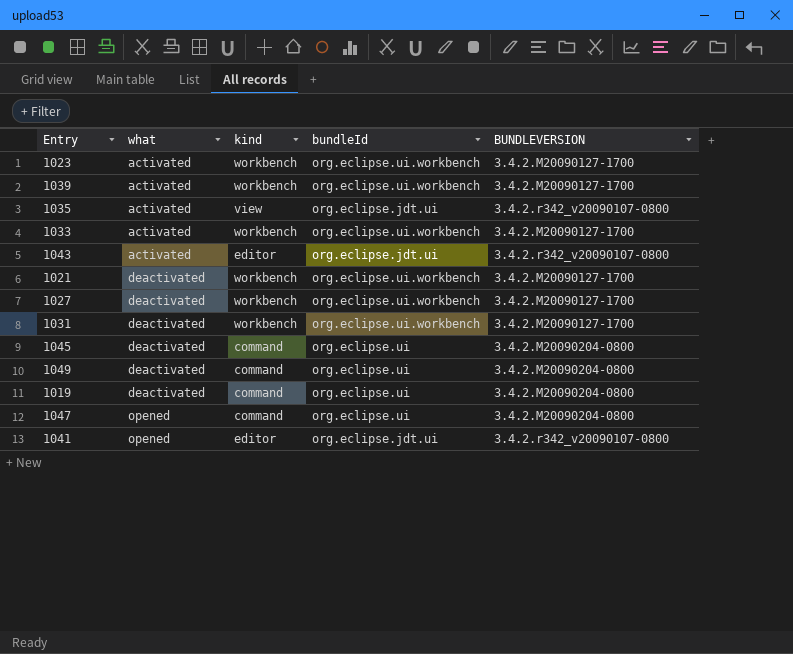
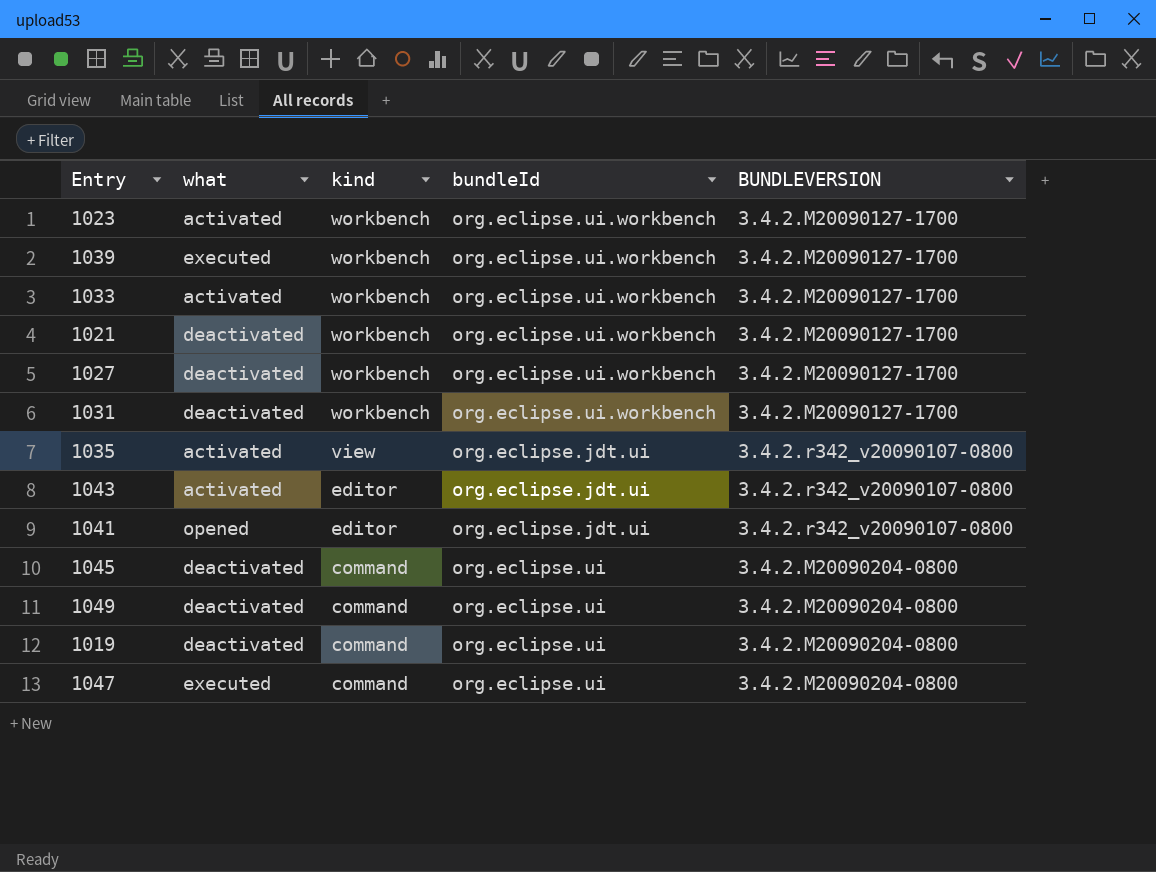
row order: what ascending -> kind descending
1039 | what: activated -> executed
1047 | what: opened -> executed

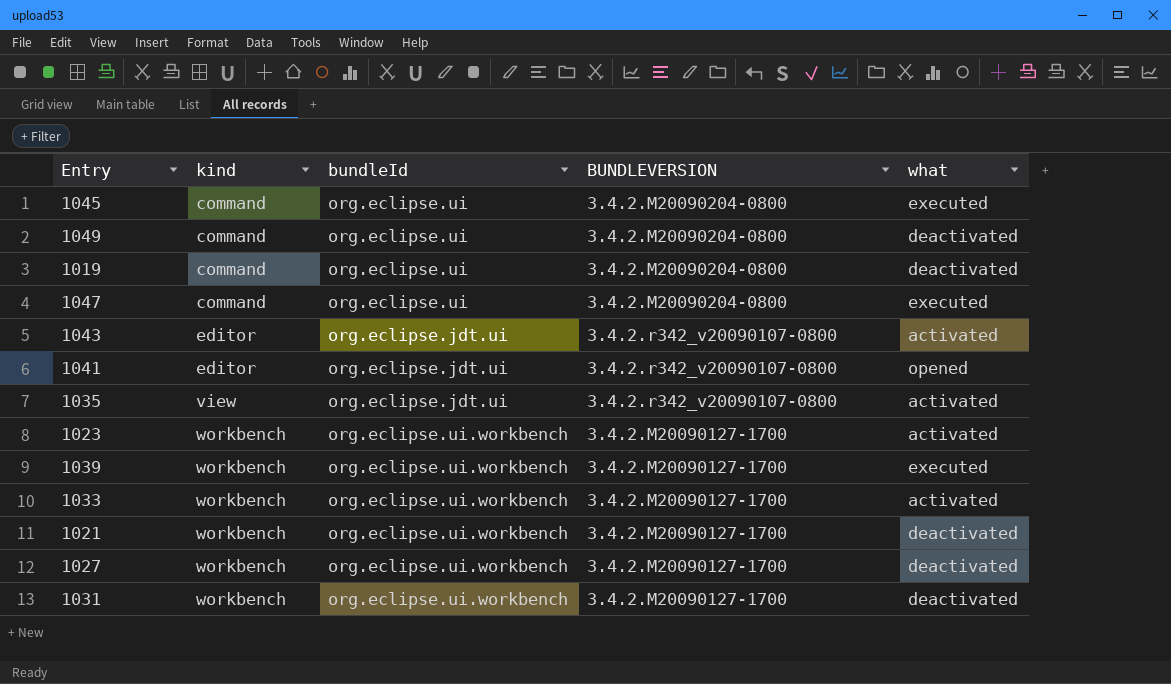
row order: kind descending -> kind ascending
column what | position: 2 -> 5
1045 | what: deactivated -> executed

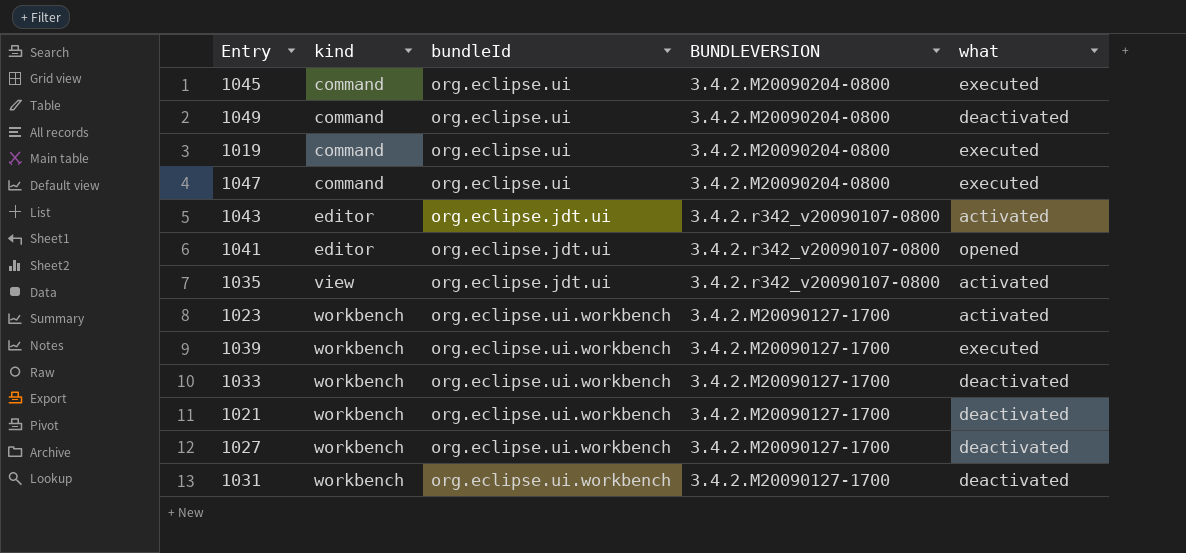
1019 | what: deactivated -> executed
1033 | what: activated -> deactivated

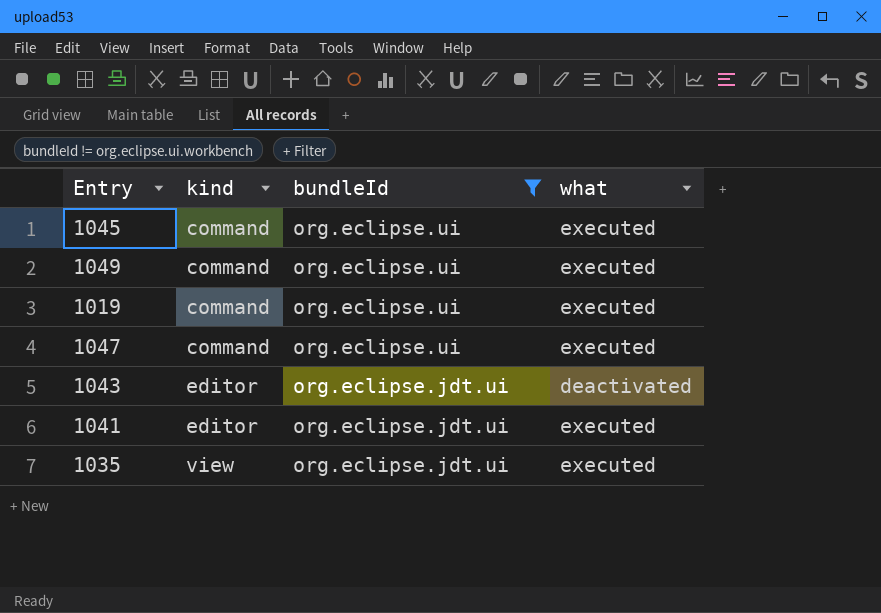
filter: none -> bundleId != org.eclipse.ui.workbench
column BUNDLEVERSION | position: 4 -> none
1049 | what: deactivated -> executed
1043 | what: activated -> deactivated
1041 | what: opened -> executed
1035 | what: activated -> executed

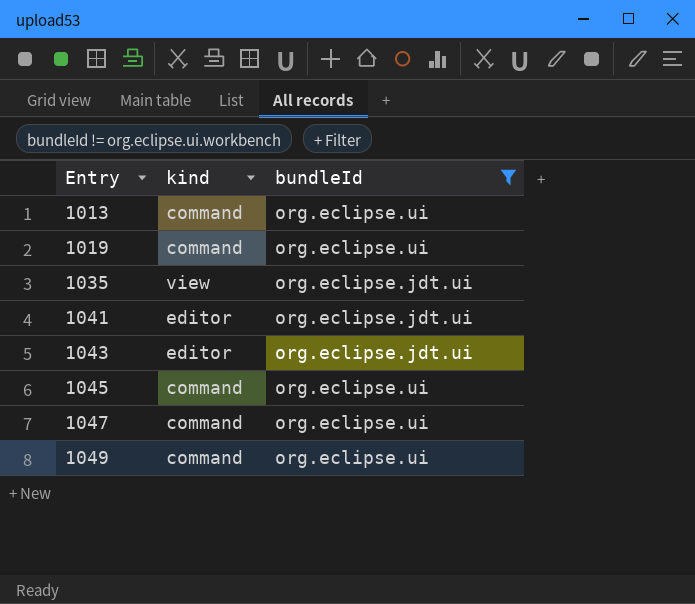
row order: kind ascending -> Entry ascending
column what | position: 4 -> none
row 1013: none -> command | org.eclipse.ui

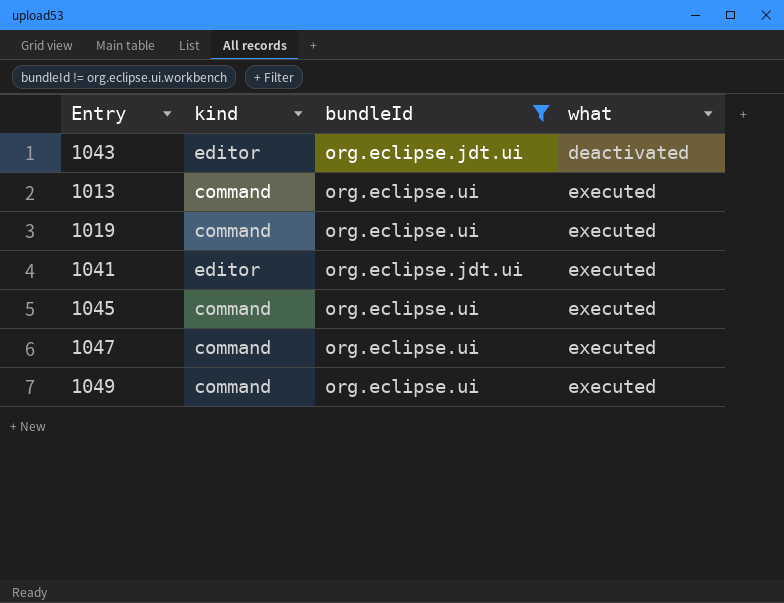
row order: Entry ascending -> what ascending
column what | position: none -> 4
row 1035: view | org.eclipse.jdt.ui -> none

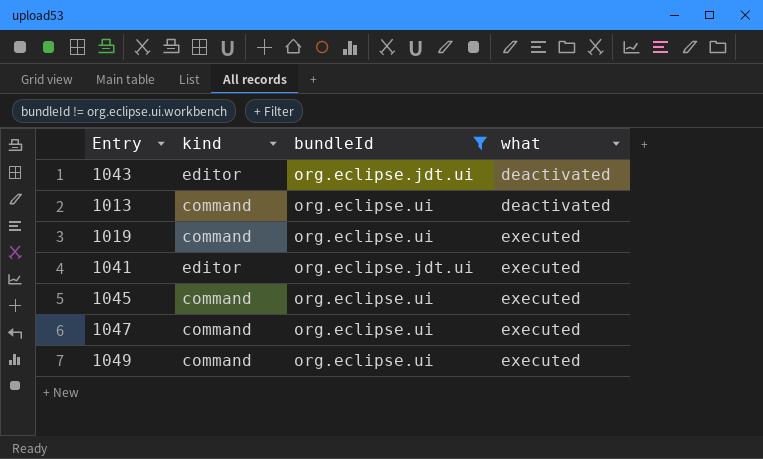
1013 | what: executed -> deactivated

